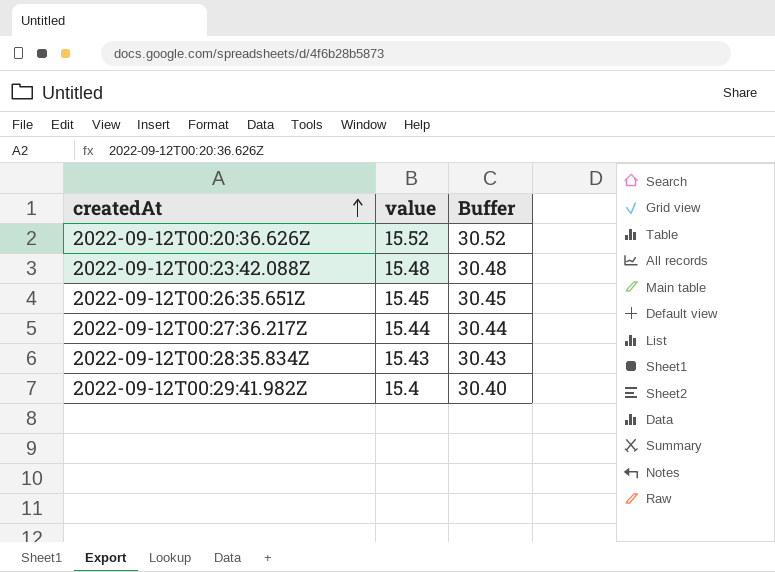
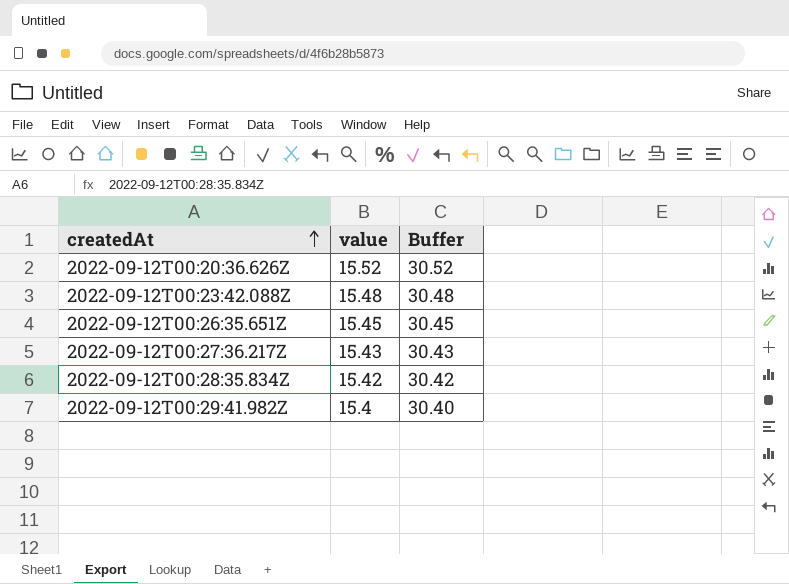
2022-09-12T00:27:36.217Z | value: 15.44 -> 15.43
2022-09-12T00:27:36.217Z | Buffer: 30.44 -> 30.43
2022-09-12T00:28:35.834Z | value: 15.43 -> 15.42
2022-09-12T00:28:35.834Z | Buffer: 30.43 -> 30.42

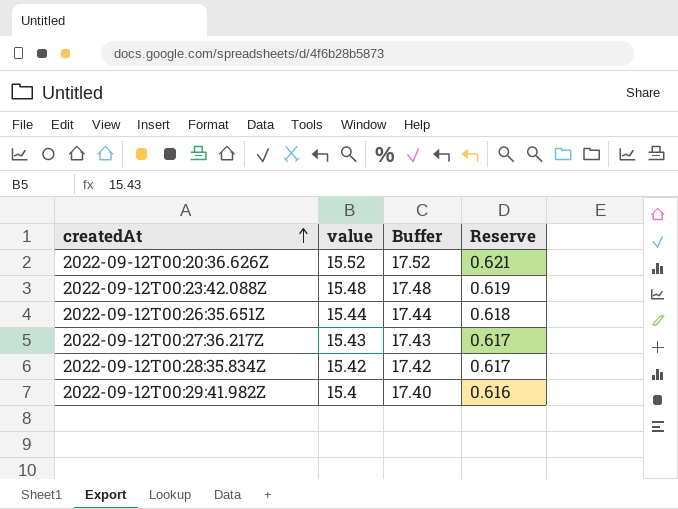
column Buffer | formula: [value] + 15 -> [value] + 2
column Reserve | formula: none -> [value] * 0.04
2022-09-12T00:26:35.651Z | value: 15.45 -> 15.44

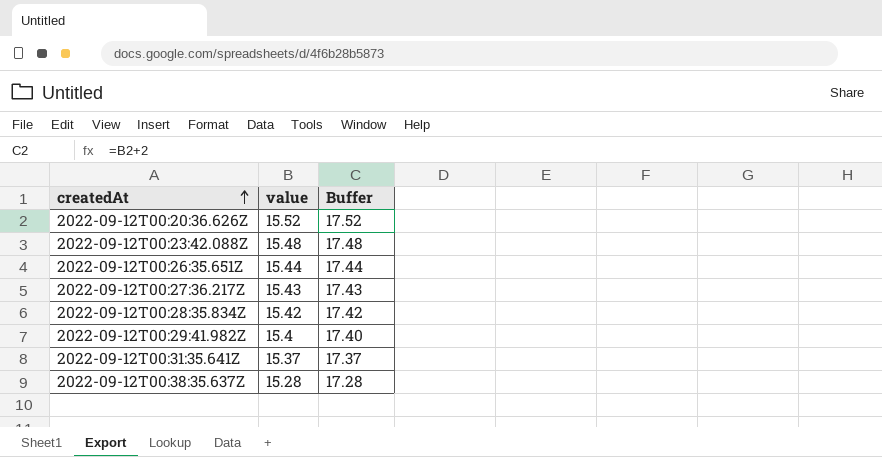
column Reserve | formula: [value] * 0.04 -> none
row 2022-09-12T00:31:35.641Z: none -> 15.37 | 17.37
row 2022-09-12T00:38:35.637Z: none -> 15.28 | 17.28

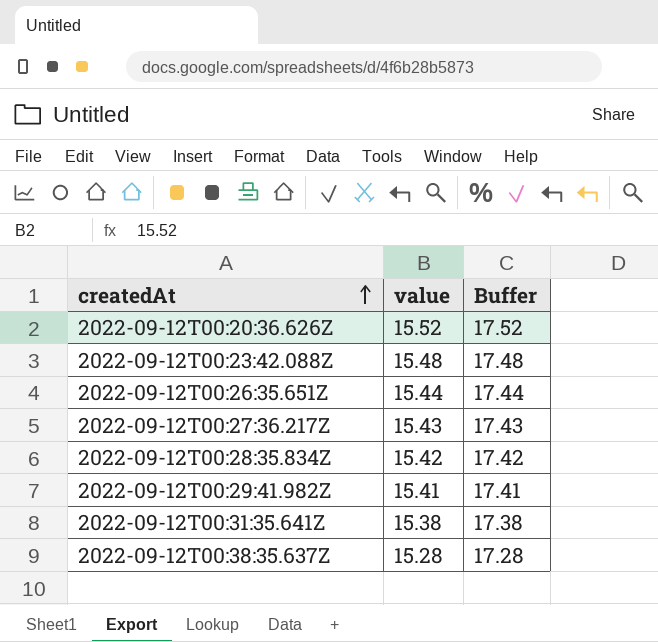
2022-09-12T00:29:41.982Z | value: 15.4 -> 15.41
2022-09-12T00:29:41.982Z | Buffer: 17.40 -> 17.41
2022-09-12T00:31:35.641Z | value: 15.37 -> 15.38
2022-09-12T00:31:35.641Z | Buffer: 17.37 -> 17.38

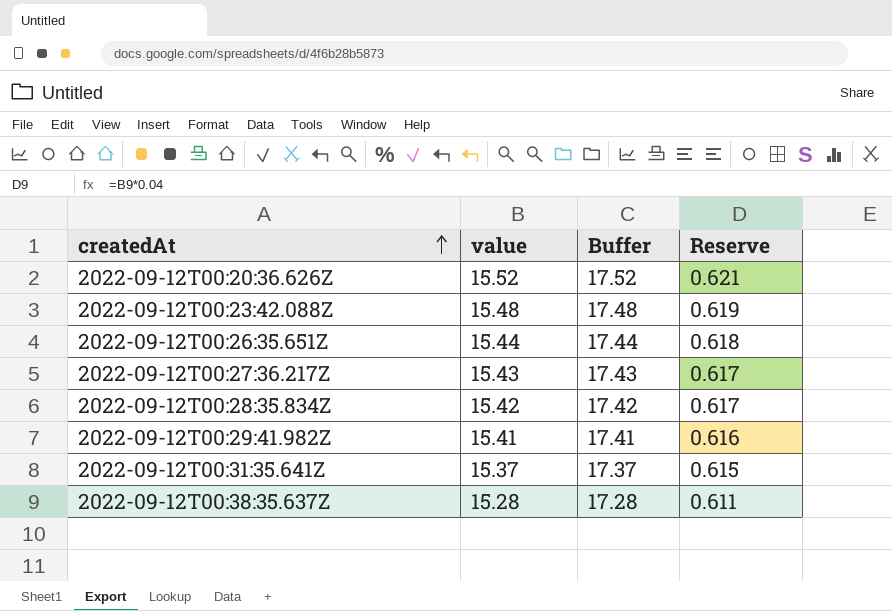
column Reserve | formula: none -> [value] * 0.04
2022-09-12T00:31:35.641Z | value: 15.38 -> 15.37
2022-09-12T00:31:35.641Z | Buffer: 17.38 -> 17.37

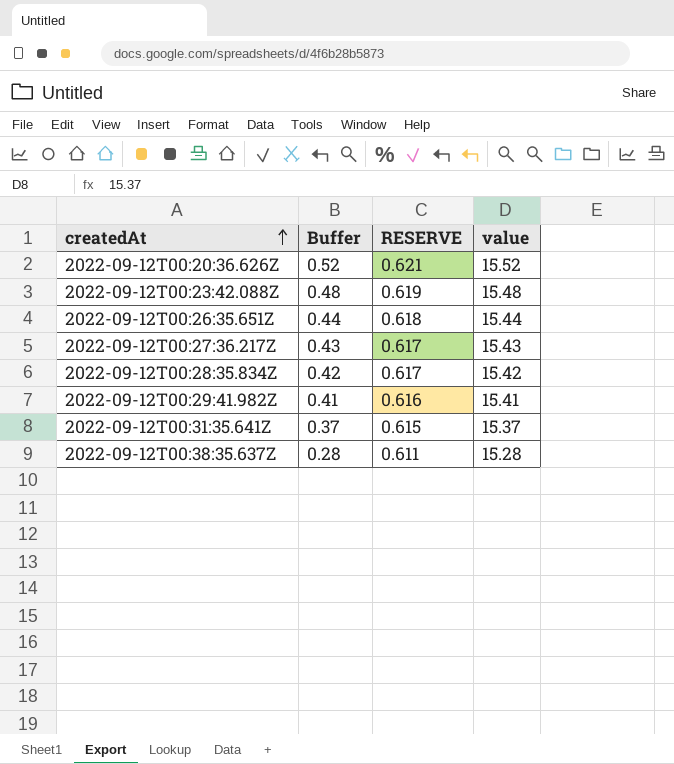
column Buffer | formula: [value] + 2 -> [value] - 15
column name: Reserve -> RESERVE
column value | position: 2 -> 4

